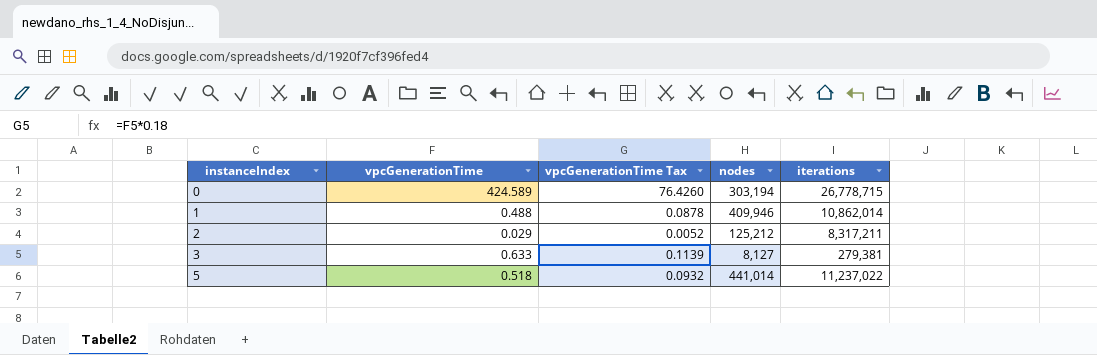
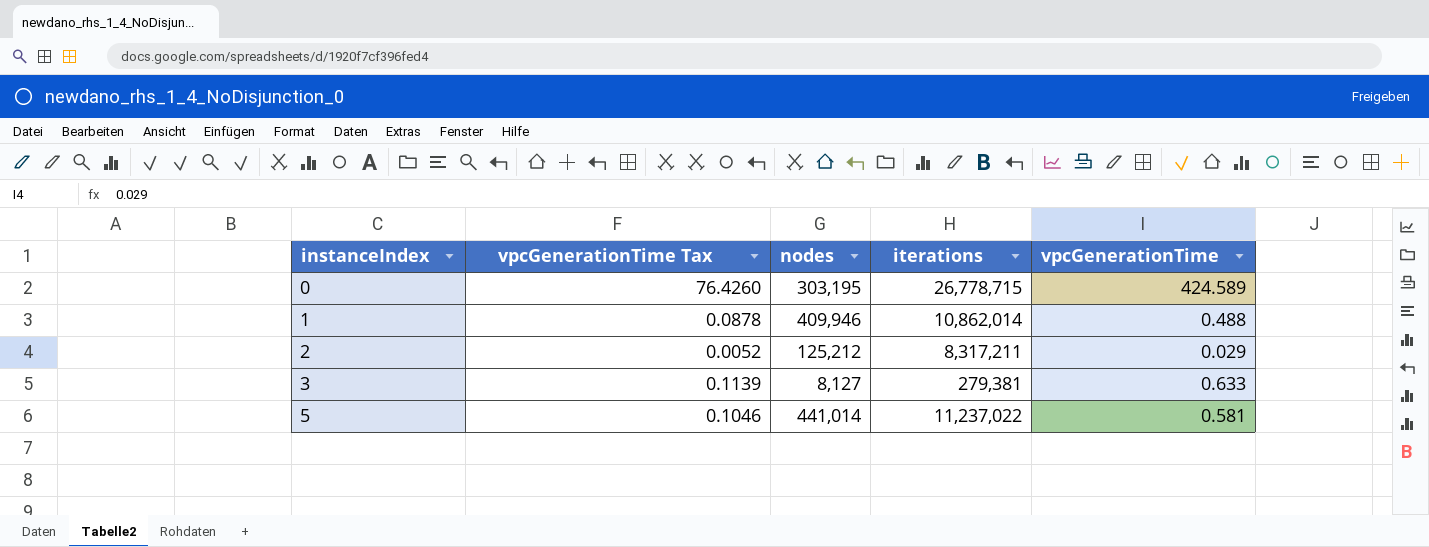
column vpcGenerationTime | position: 2 -> 5
0 | nodes: 303,194 -> 303,195
5 | vpcGenerationTime Tax: 0.0932 -> 0.1046
5 | vpcGenerationTime: 0.518 -> 0.581

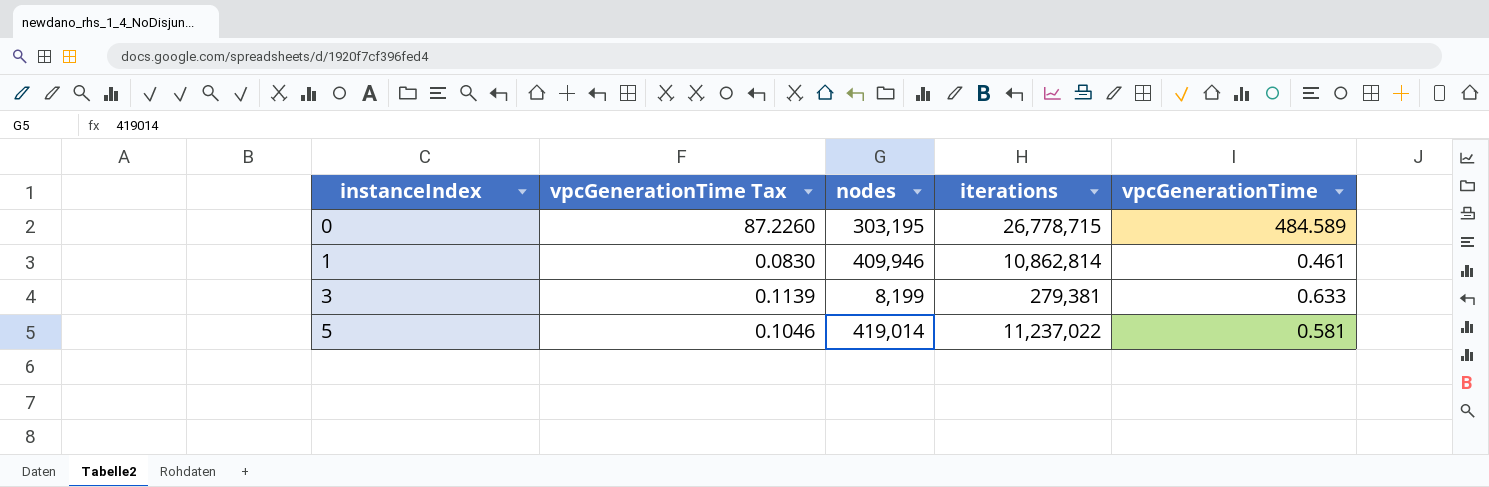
row 2: 0.0052 | 125,212 | 8,317,211 | 0.029 -> none
0 | vpcGenerationTime Tax: 76.4260 -> 87.2260
0 | vpcGenerationTime: 424.589 -> 484.589
1 | vpcGenerationTime Tax: 0.0878 -> 0.0830
1 | iterations: 10,862,014 -> 10,862,814
1 | vpcGenerationTime: 0.488 -> 0.461
3 | nodes: 8,127 -> 8,199
5 | nodes: 441,014 -> 419,014

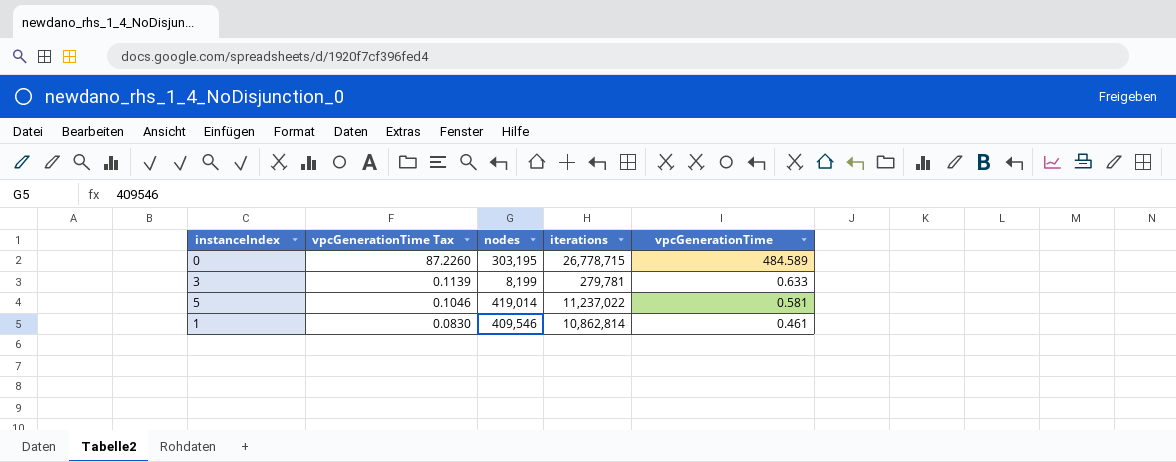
row order: instanceIndex ascending -> vpcGenerationTime Tax descending
3 | iterations: 279,381 -> 279,781
1 | nodes: 409,946 -> 409,546

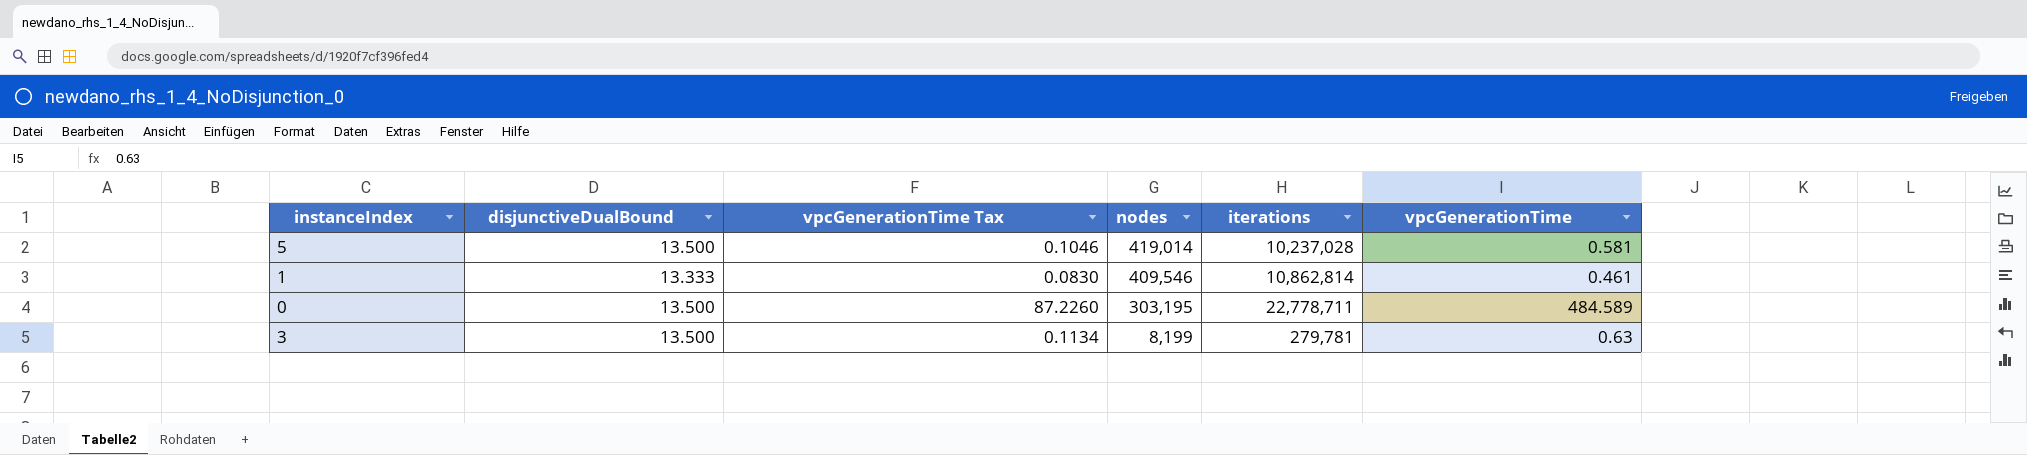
row order: vpcGenerationTime Tax descending -> nodes descending
column disjunctiveDualBound | position: none -> 2
5 | iterations: 11,237,022 -> 10,237,028
0 | iterations: 26,778,715 -> 22,778,711
3 | vpcGenerationTime Tax: 0.1139 -> 0.1134
3 | vpcGenerationTime: 0.633 -> 0.63

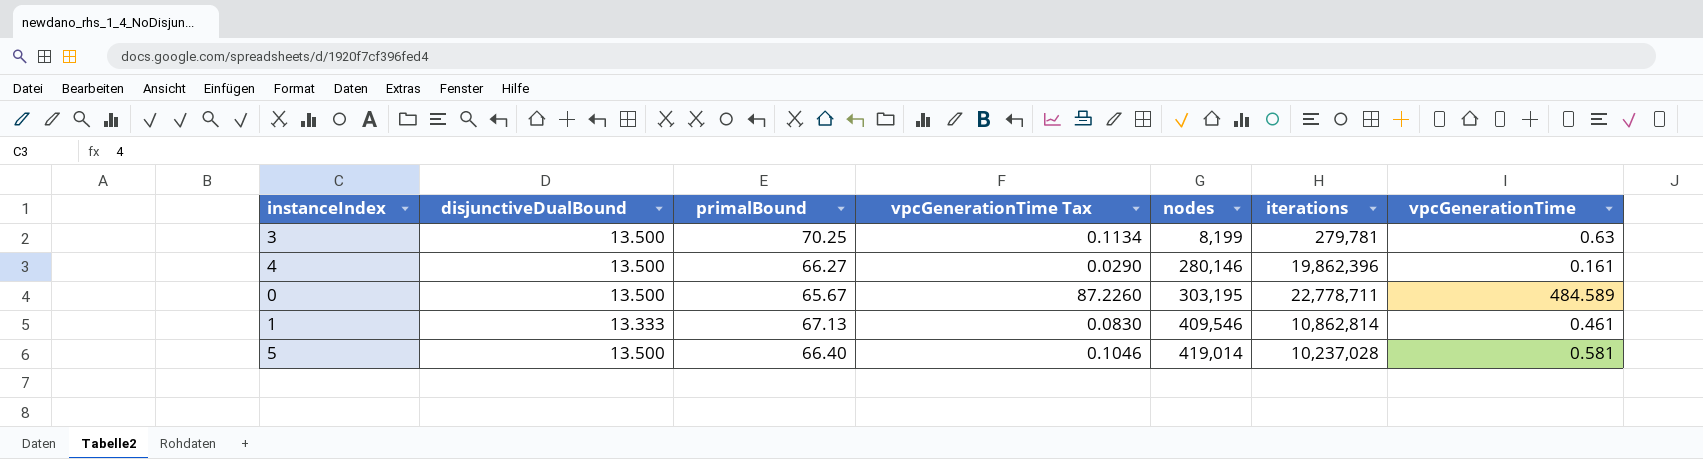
row order: nodes descending -> nodes ascending
column primalBound | position: none -> 3
row 4: none -> 13.500 | 66.27 | 0.0290 | 280,146 | 19,862,396 | 0.161

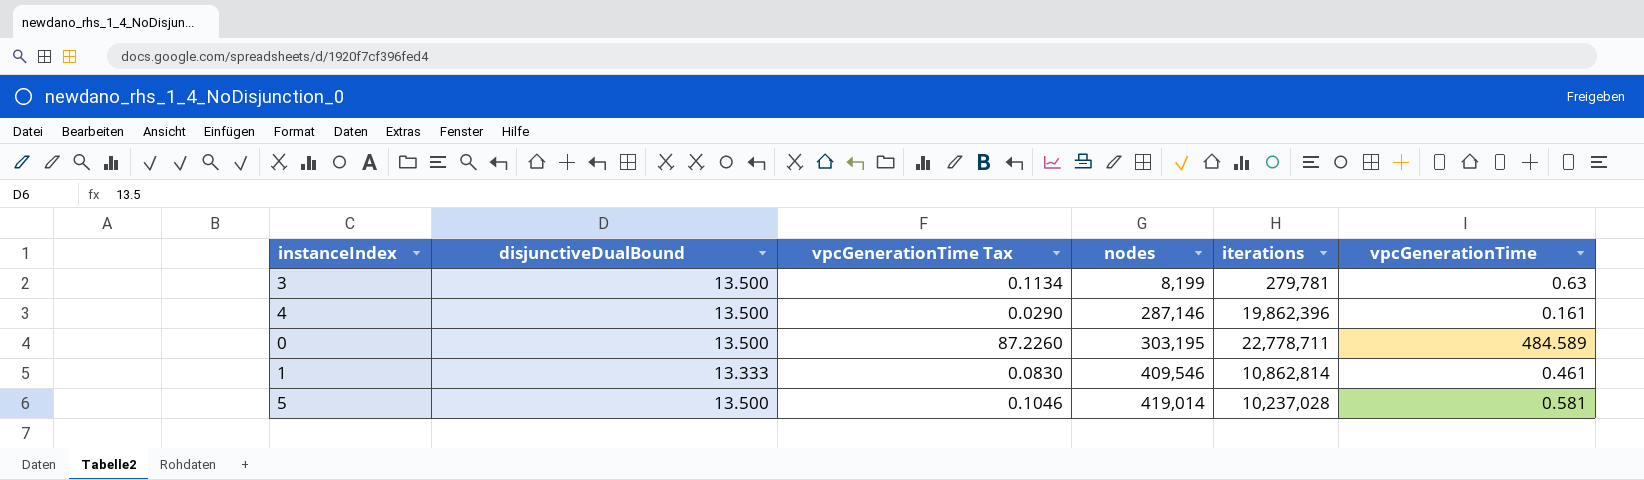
column primalBound | position: 3 -> none
4 | nodes: 280,146 -> 287,146

